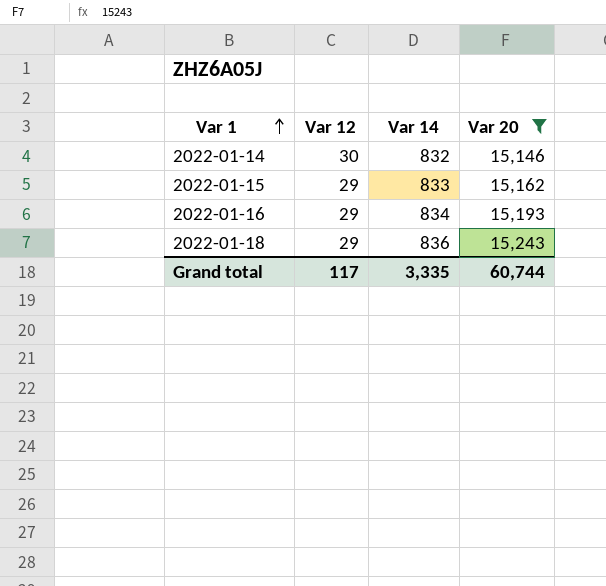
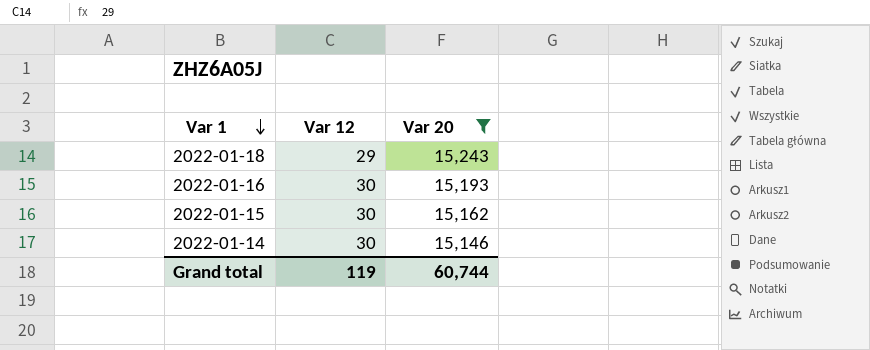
row order: Var 1 ascending -> Var 1 descending
column Var 14 | position: 3 -> none
2022-01-16 | Var 12: 29 -> 30
2022-01-15 | Var 12: 29 -> 30
Grand total | Var 12: 117 -> 119

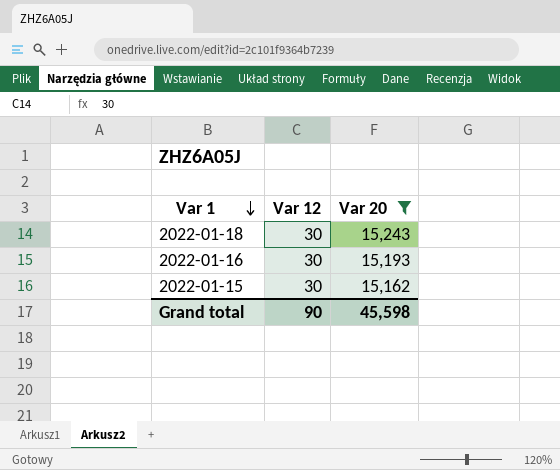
row 2022-01-14: 30 | 15,146 -> none
2022-01-18 | Var 12: 29 -> 30
Grand total | Var 12: 119 -> 90
Grand total | Var 20: 60,744 -> 45,598

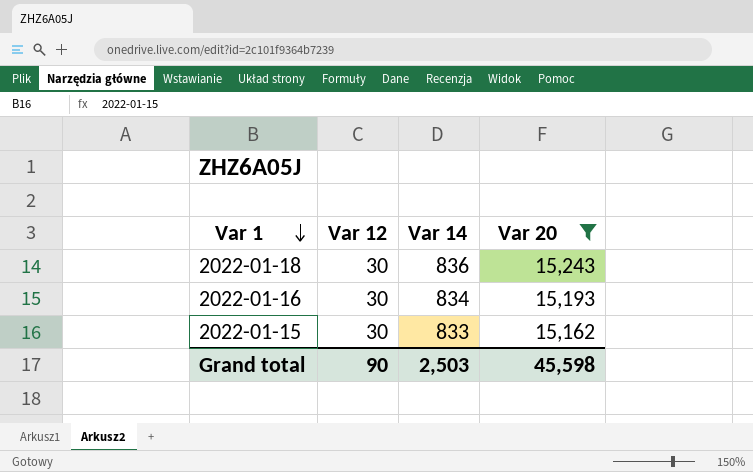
column Var 14 | position: none -> 3

